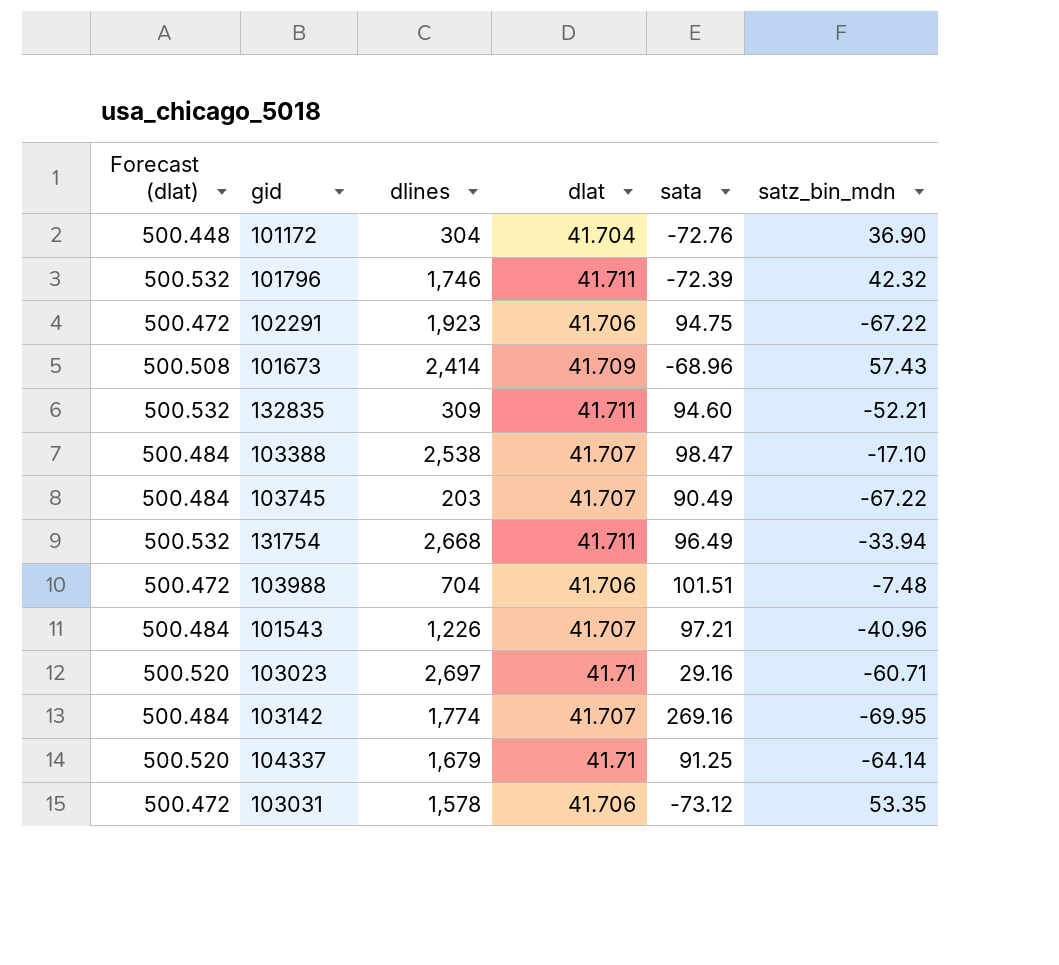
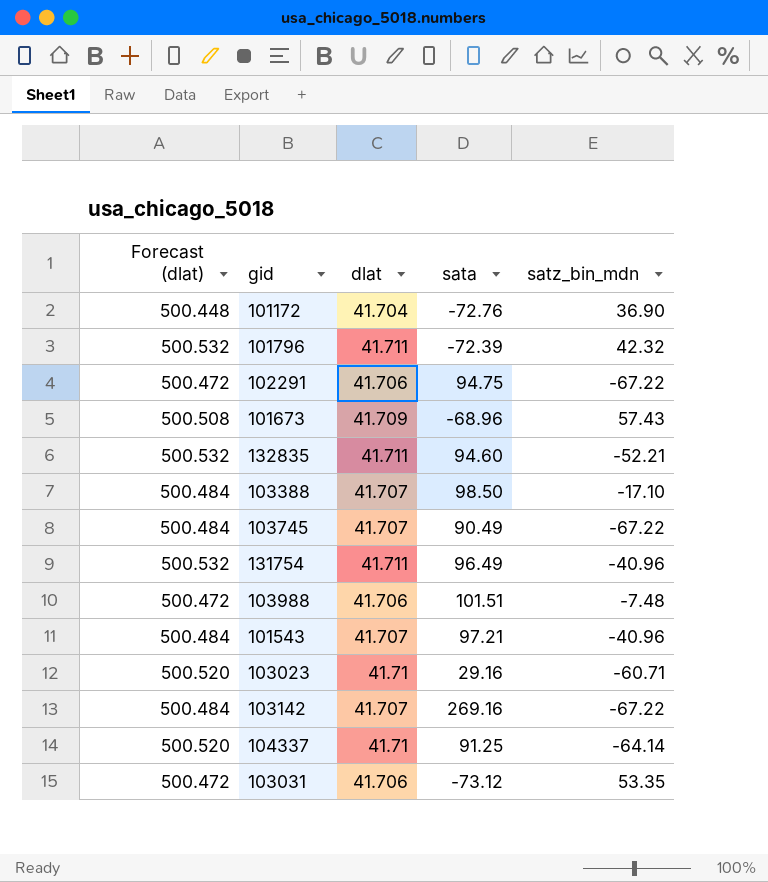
column dlines | position: 3 -> none
103388 | sata: 98.47 -> 98.50
131754 | satz_bin_mdn: -33.94 -> -40.96
103142 | satz_bin_mdn: -69.95 -> -67.22

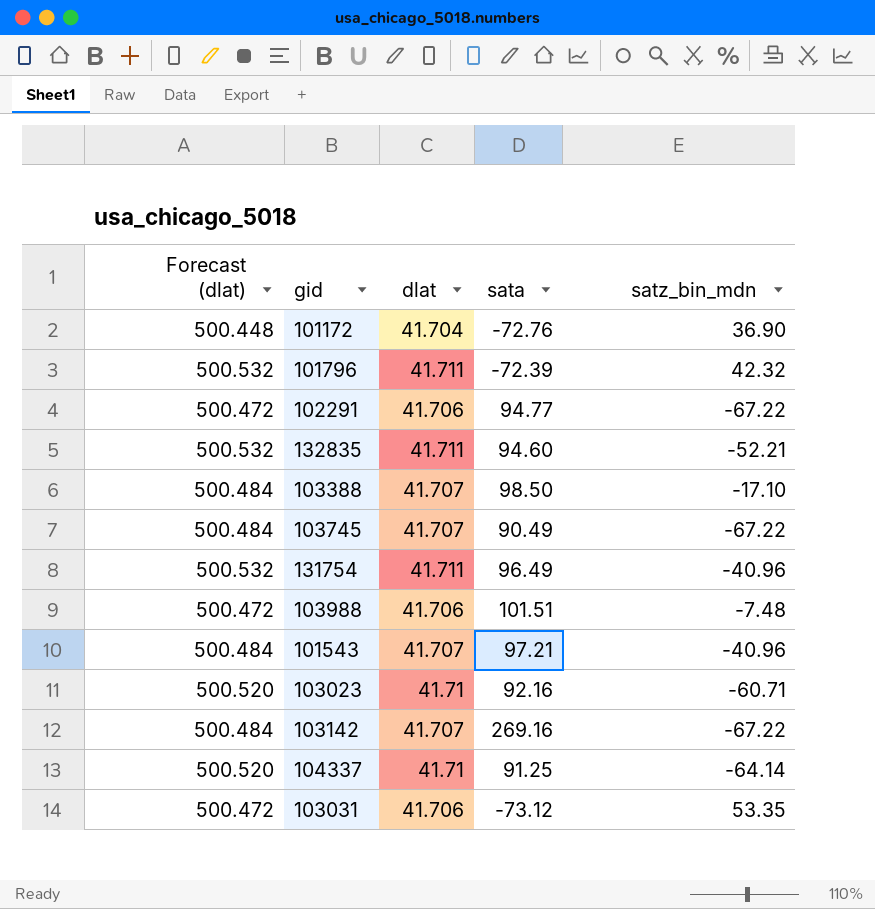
row 101673: 500.508 | 41.709 | -68.96 | 57.43 -> none
102291 | sata: 94.75 -> 94.77
103023 | sata: 29.16 -> 92.16

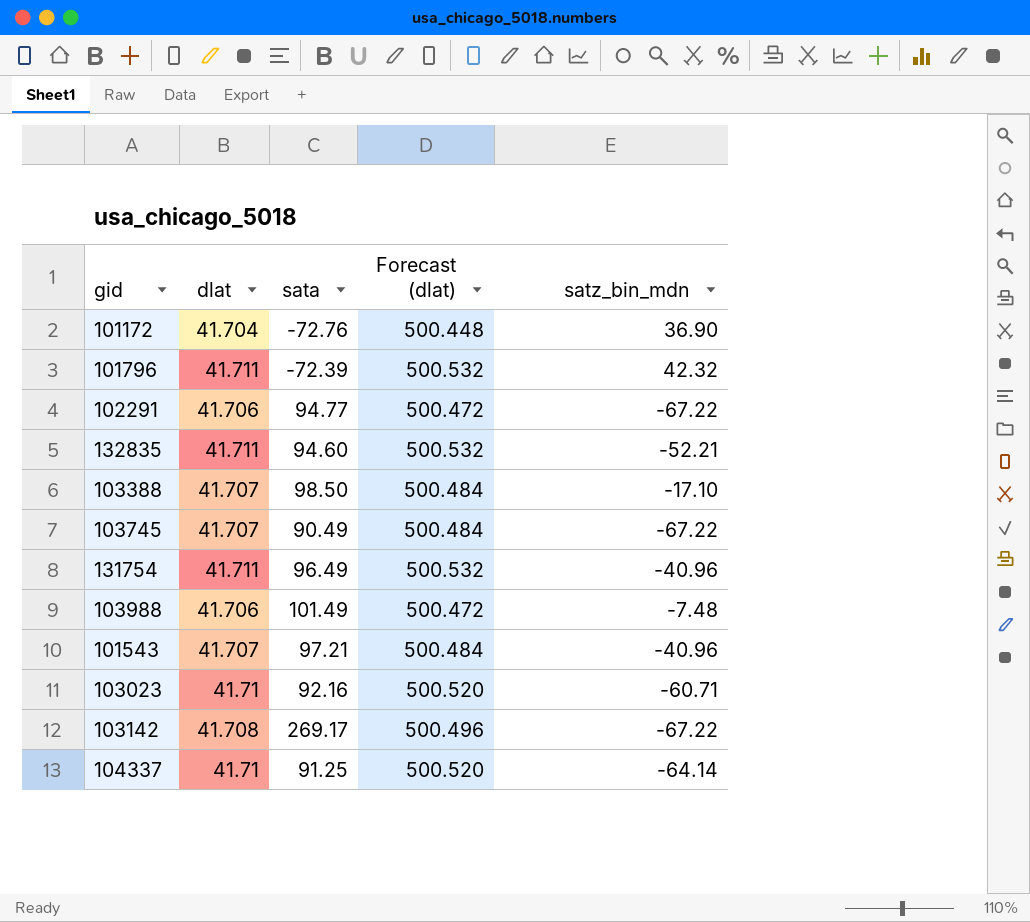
column Forecast (dlat) | position: 1 -> 4
row 103031: 500.472 | 41.706 | -73.12 | 53.35 -> none
103988 | sata: 101.51 -> 101.49
103142 | dlat: 41.707 -> 41.708
103142 | sata: 269.16 -> 269.17
103142 | Forecast (dlat): 500.484 -> 500.496

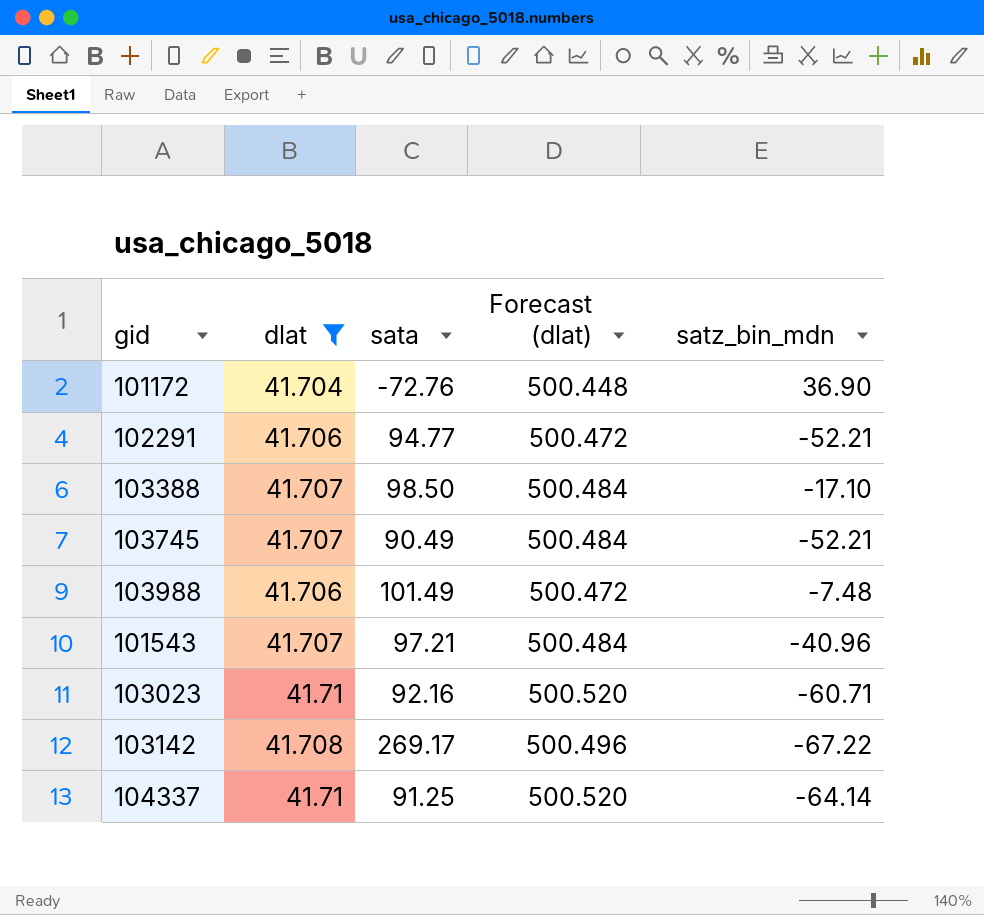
filter: none -> dlat != 41.711
102291 | satz_bin_mdn: -67.22 -> -52.21
103745 | satz_bin_mdn: -67.22 -> -52.21

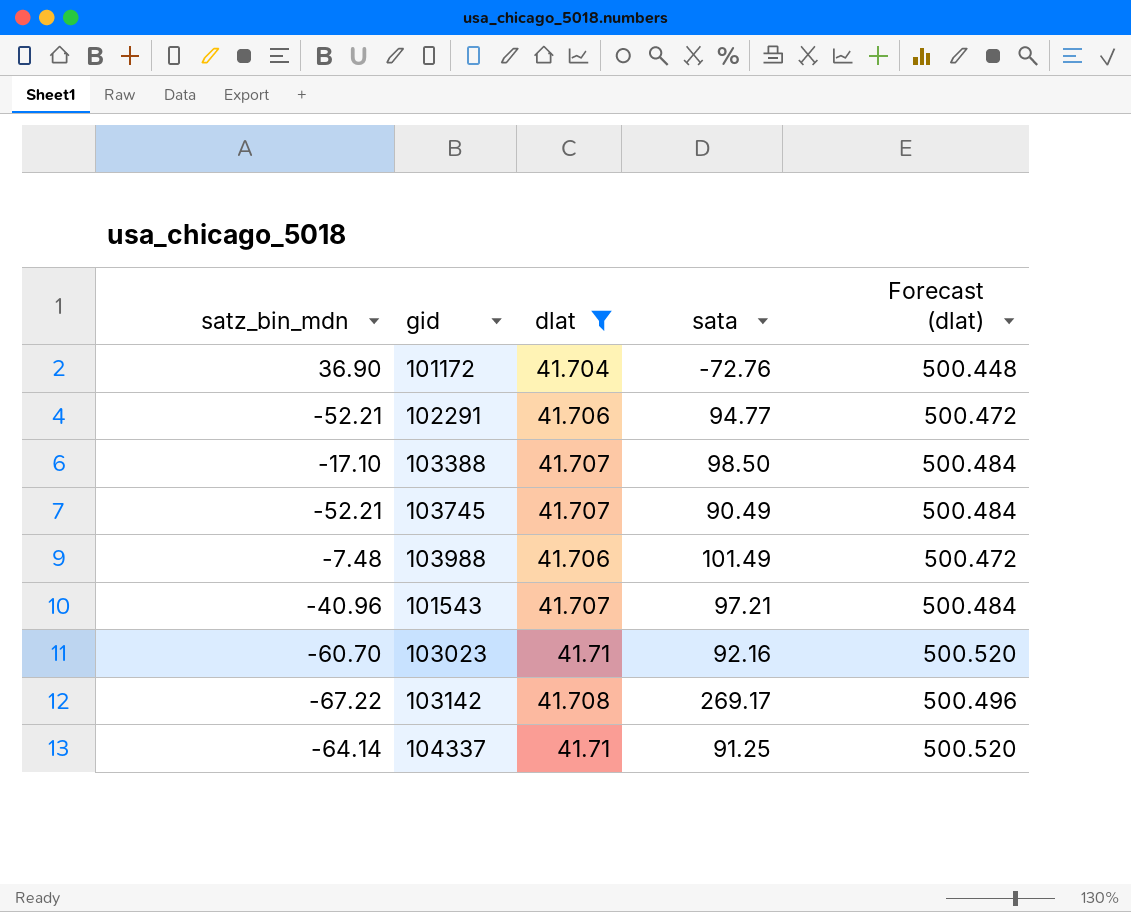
column satz_bin_mdn | position: 5 -> 1
103023 | satz_bin_mdn: -60.71 -> -60.70

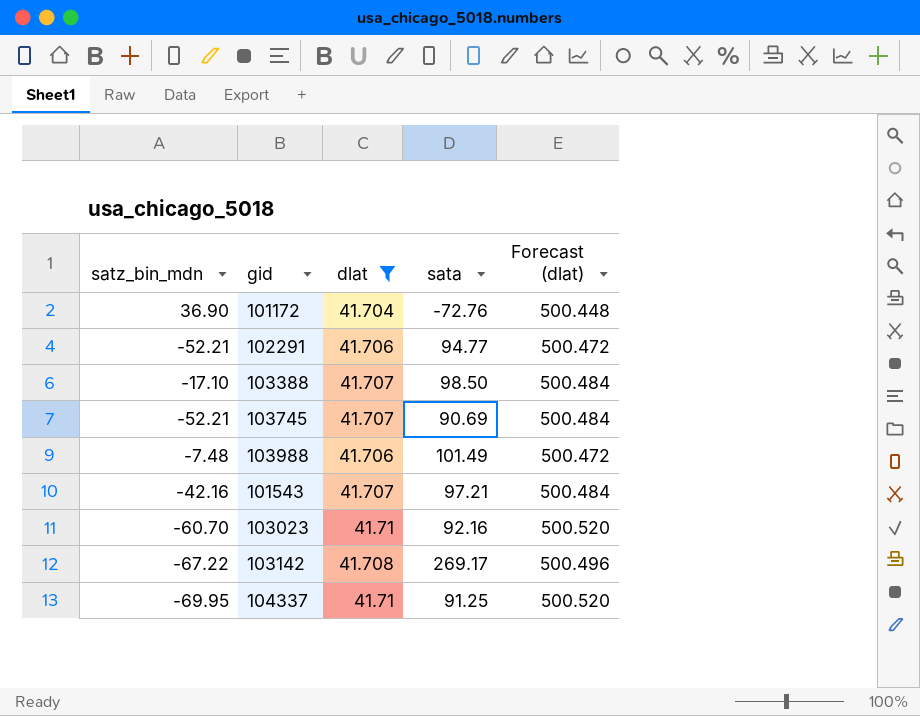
103745 | sata: 90.49 -> 90.69
101543 | satz_bin_mdn: -40.96 -> -42.16
104337 | satz_bin_mdn: -64.14 -> -69.95

